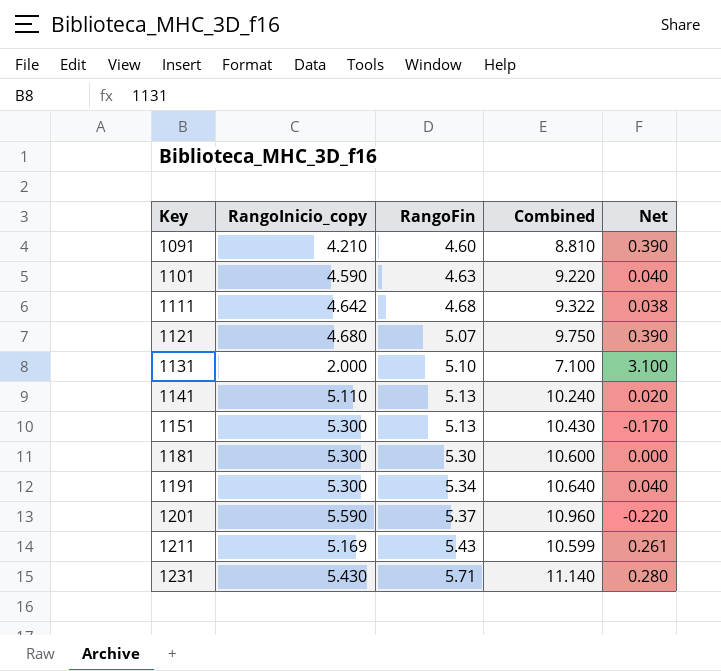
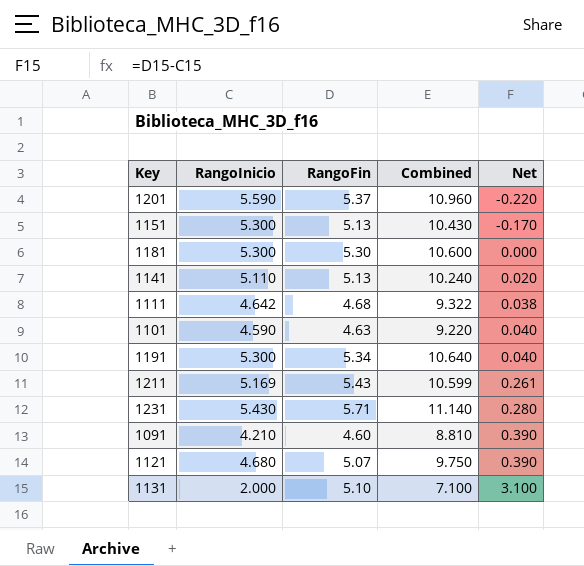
row order: Key ascending -> Net ascending
column name: RangoInicio_copy -> RangoInicio

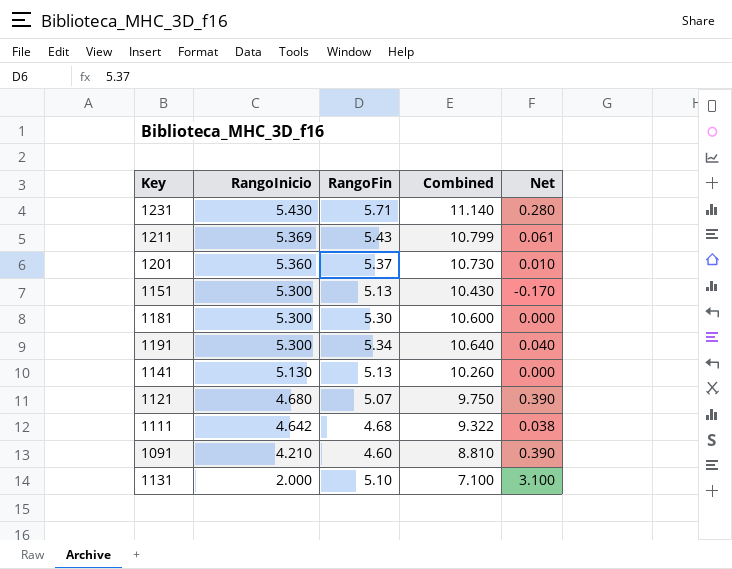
row order: Net ascending -> RangoInicio descending
row 1101: 4.590 | 4.63 | 9.220 | 0.040 -> none
1211 | RangoInicio: 5.169 -> 5.369
1211 | Combined: 10.599 -> 10.799
1211 | Net: 0.261 -> 0.061
1201 | RangoInicio: 5.590 -> 5.360
1201 | Combined: 10.960 -> 10.730
1201 | Net: -0.220 -> 0.010
1141 | RangoInicio: 5.110 -> 5.130
1141 | Combined: 10.240 -> 10.260
1141 | Net: 0.020 -> 0.000

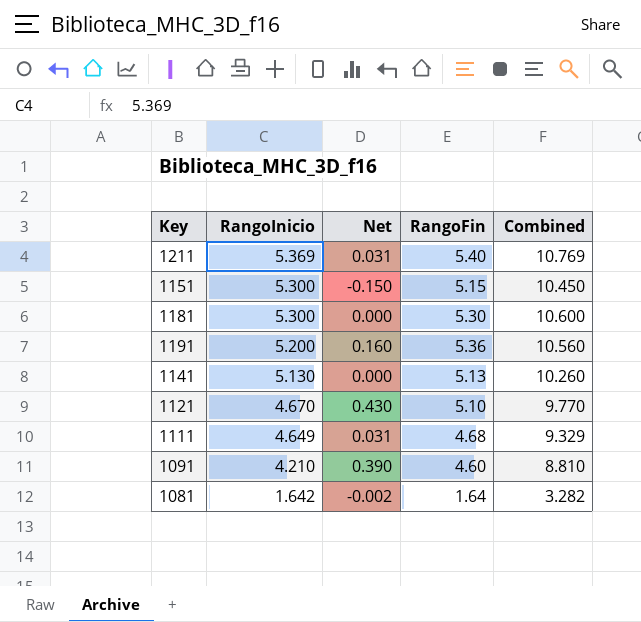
column Net | position: 5 -> 3
row 1231: 5.430 | 5.71 | 11.140 | 0.280 -> none
row 1201: 5.360 | 5.37 | 10.730 | 0.010 -> none
row 1131: 2.000 | 5.10 | 7.100 | 3.100 -> none
1211 | Net: 0.061 -> 0.031
1211 | RangoFin: 5.43 -> 5.40
1211 | Combined: 10.799 -> 10.769
1151 | Net: -0.170 -> -0.150
1151 | RangoFin: 5.13 -> 5.15
1151 | Combined: 10.430 -> 10.450
1191 | RangoInicio: 5.300 -> 5.200
1191 | Net: 0.040 -> 0.160
1191 | RangoFin: 5.34 -> 5.36
1191 | Combined: 10.640 -> 10.560
1121 | RangoInicio: 4.680 -> 4.670
1121 | Net: 0.390 -> 0.430
1121 | RangoFin: 5.07 -> 5.10
1121 | Combined: 9.750 -> 9.770
1111 | RangoInicio: 4.642 -> 4.649
1111 | Net: 0.038 -> 0.031
1111 | Combined: 9.322 -> 9.329
row 1081: none -> 1.642 | -0.002 | 1.64 | 3.282

